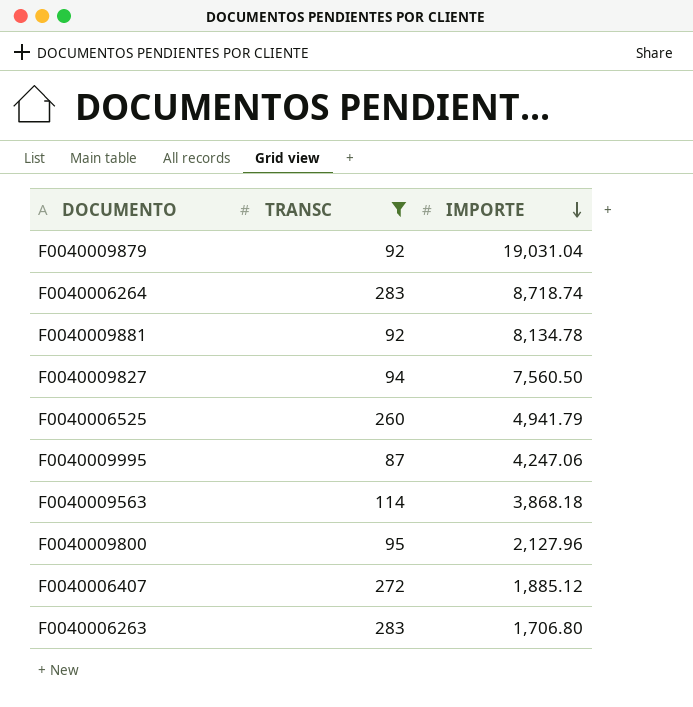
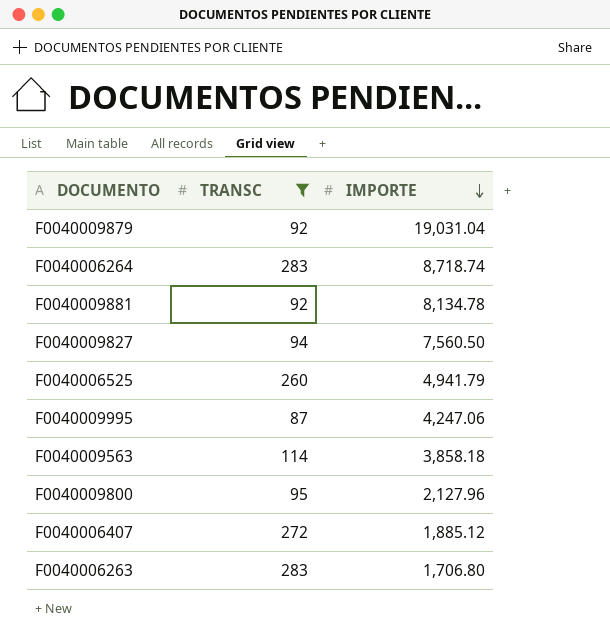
F0040009563 | IMPORTE: 3,868.18 -> 3,858.18

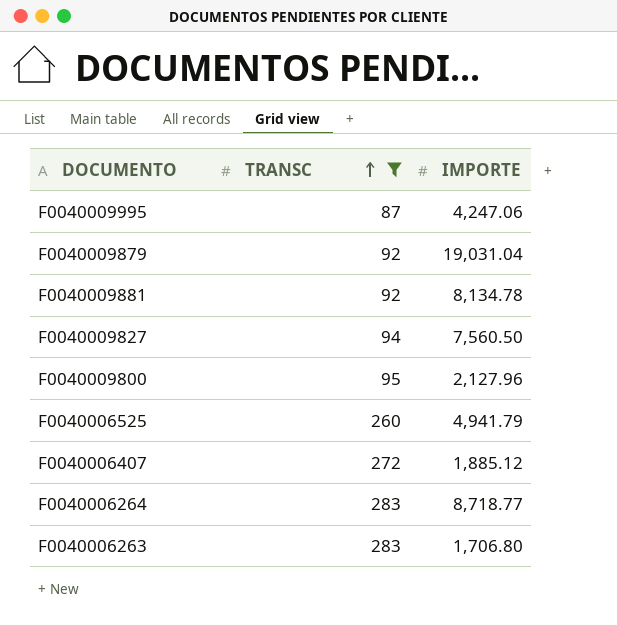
row order: IMPORTE descending -> TRANSC ascending
row F0040009563: 114 | 3,858.18 -> none
F0040006264 | IMPORTE: 8,718.74 -> 8,718.77

